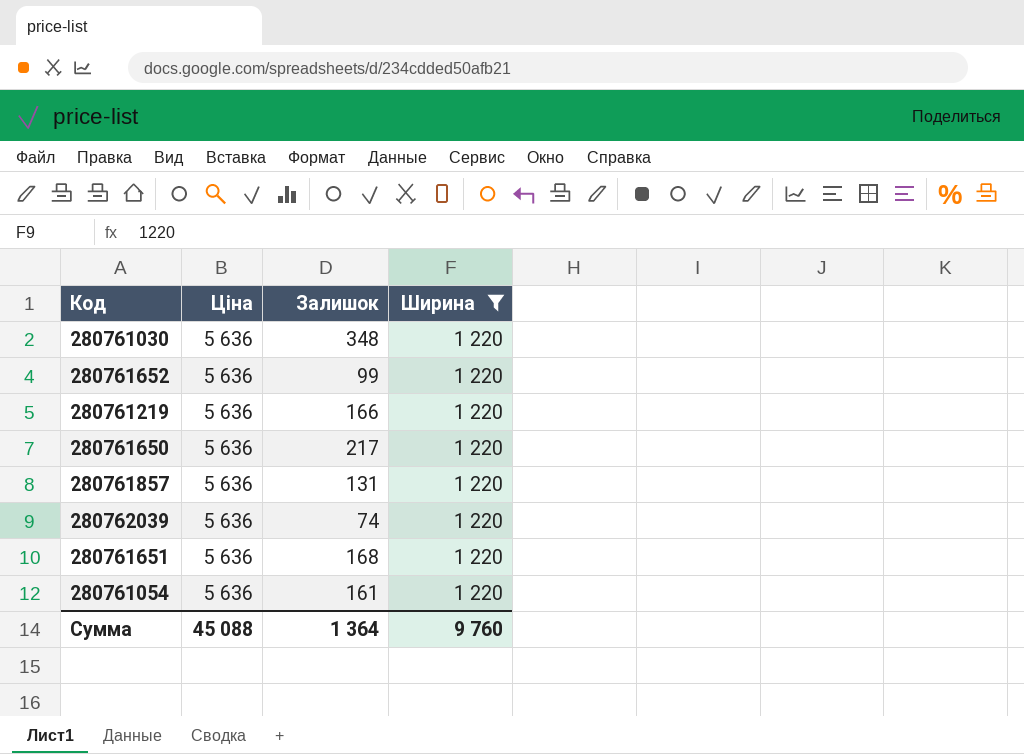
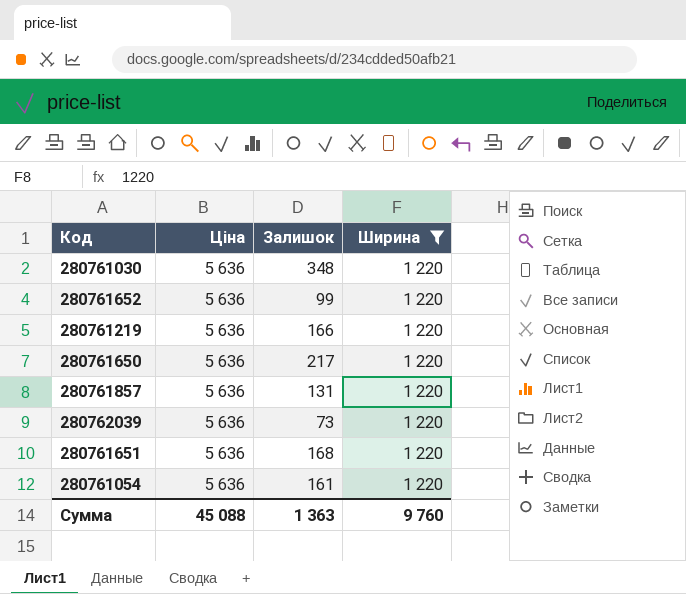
280762039 | Залишок: 74 -> 73
Сумма | Залишок: 1 364 -> 1 363

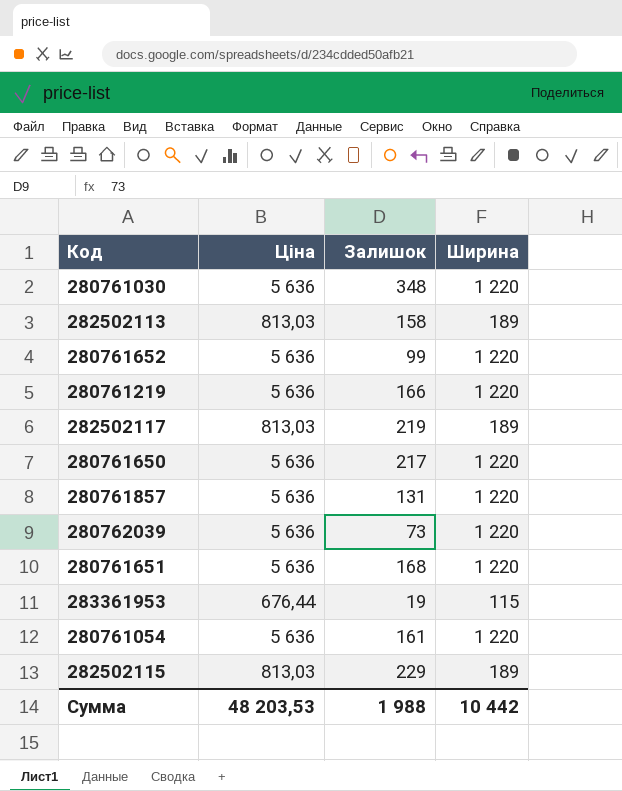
filter: Ширина = 1 220 -> none
Сумма | Ціна: 45 088 -> 48 203,53
Сумма | Залишок: 1 363 -> 1 988
Сумма | Ширина: 9 760 -> 10 442

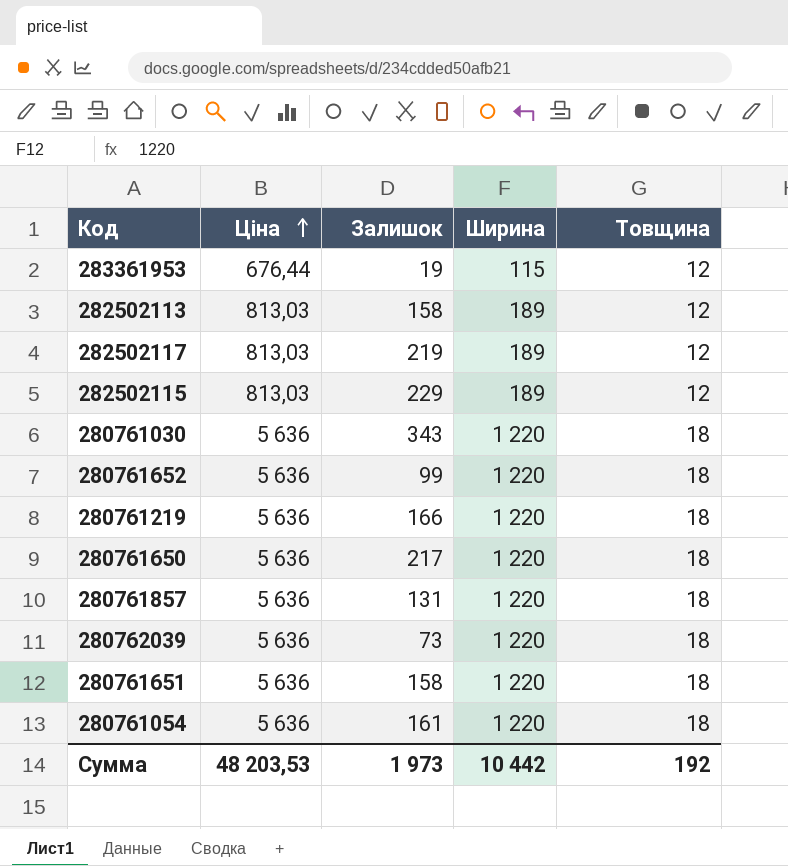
row order: none -> Ціна ascending
column Товщина | position: none -> 5
280761030 | Залишок: 348 -> 343
280761651 | Залишок: 168 -> 158
Сумма | Залишок: 1 988 -> 1 973

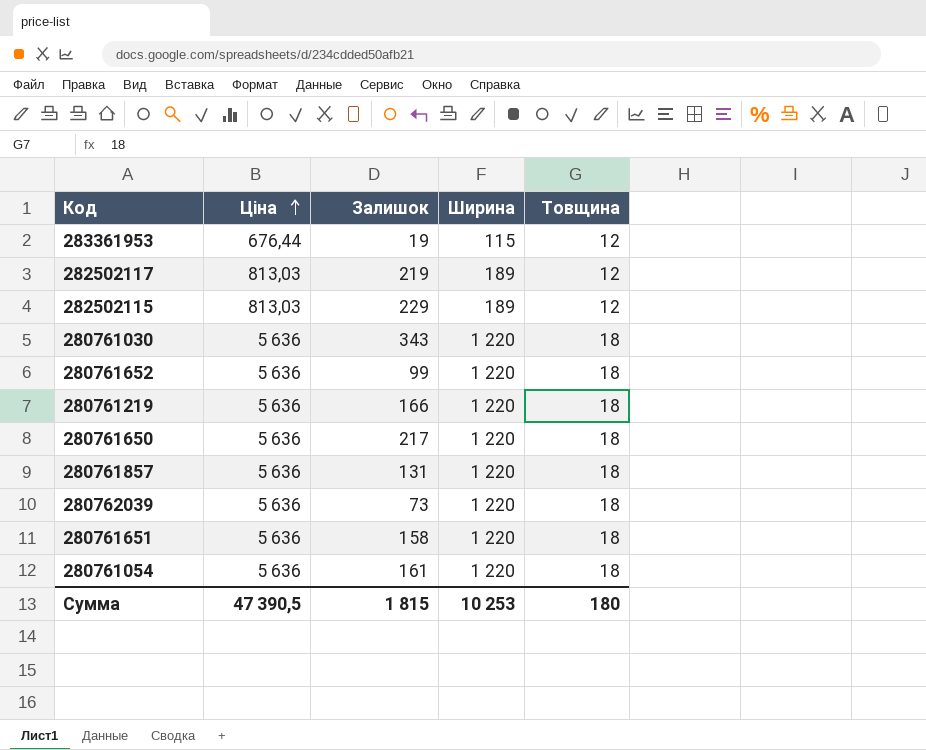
row 282502113: 813,03 | 158 | 189 | 12 -> none
Сумма | Ціна: 48 203,53 -> 47 390,5
Сумма | Залишок: 1 973 -> 1 815
Сумма | Ширина: 10 442 -> 10 253
Сумма | Товщина: 192 -> 180

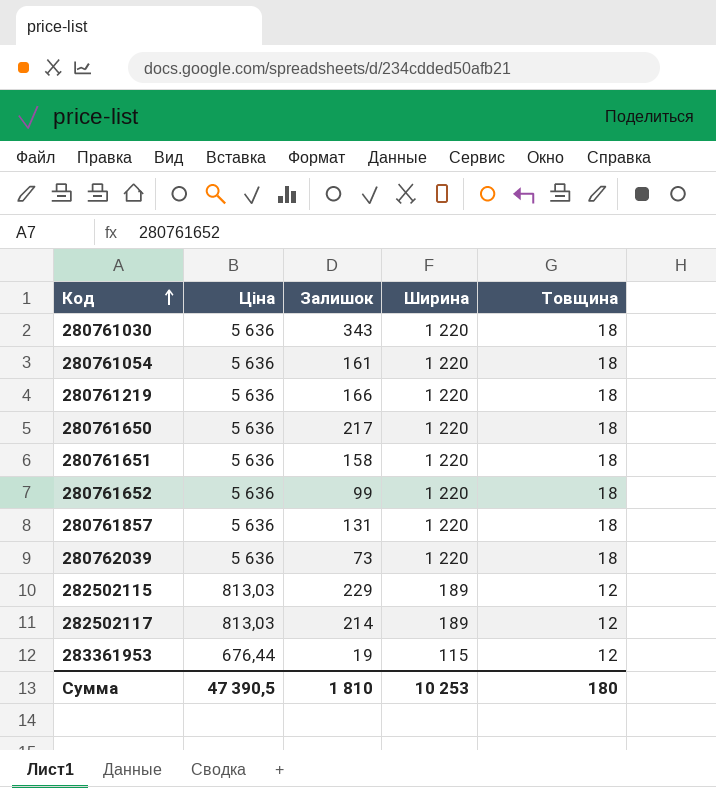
row order: Ціна ascending -> Код ascending
282502117 | Залишок: 219 -> 214
Сумма | Залишок: 1 815 -> 1 810

